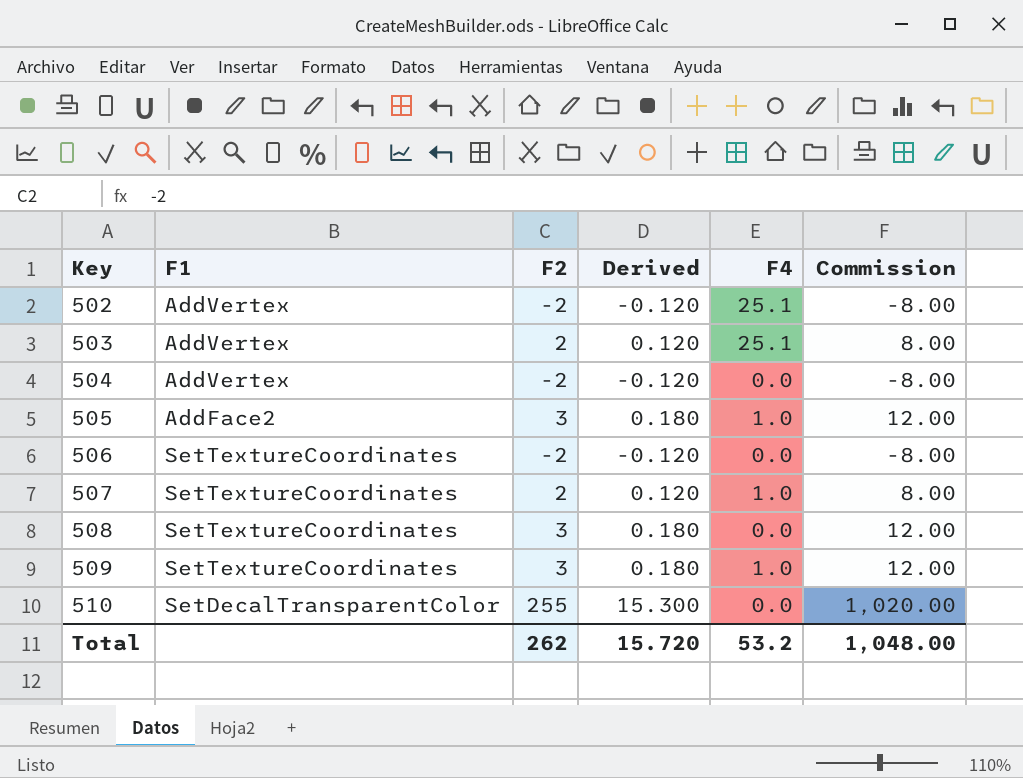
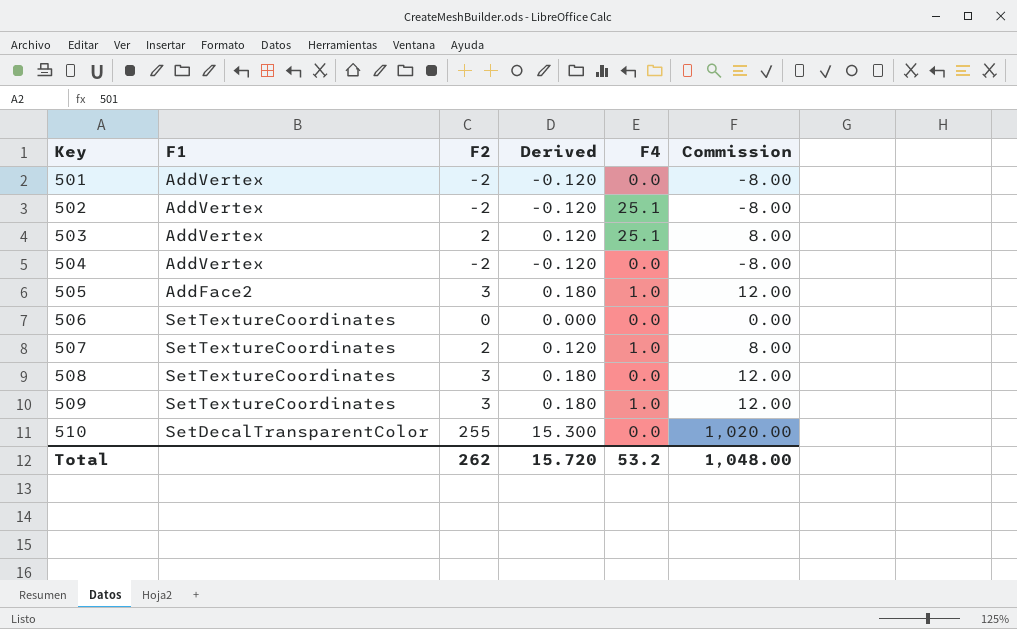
row 501: none -> AddVertex | -2 | -0.120 | 0.0 | -8.00
506 | F2: -2 -> 0
506 | Derived: -0.120 -> 0.000
506 | Commission: -8.00 -> 0.00

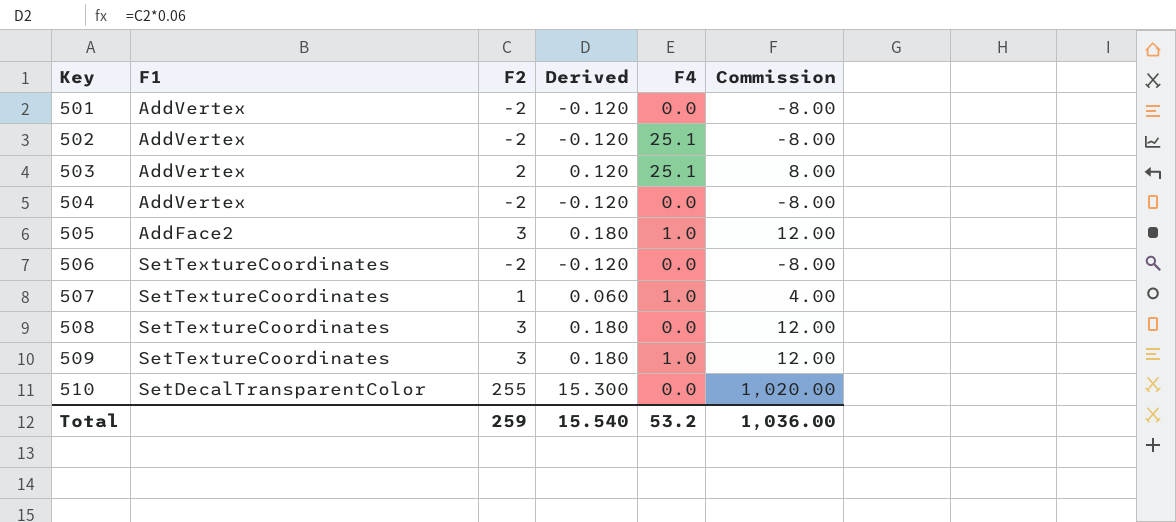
506 | F2: 0 -> -2
506 | Derived: 0.000 -> -0.120
506 | Commission: 0.00 -> -8.00
507 | F2: 2 -> 1
507 | Derived: 0.120 -> 0.060
507 | Commission: 8.00 -> 4.00
Total | F2: 262 -> 259
Total | Derived: 15.720 -> 15.540
Total | Commission: 1,048.00 -> 1,036.00

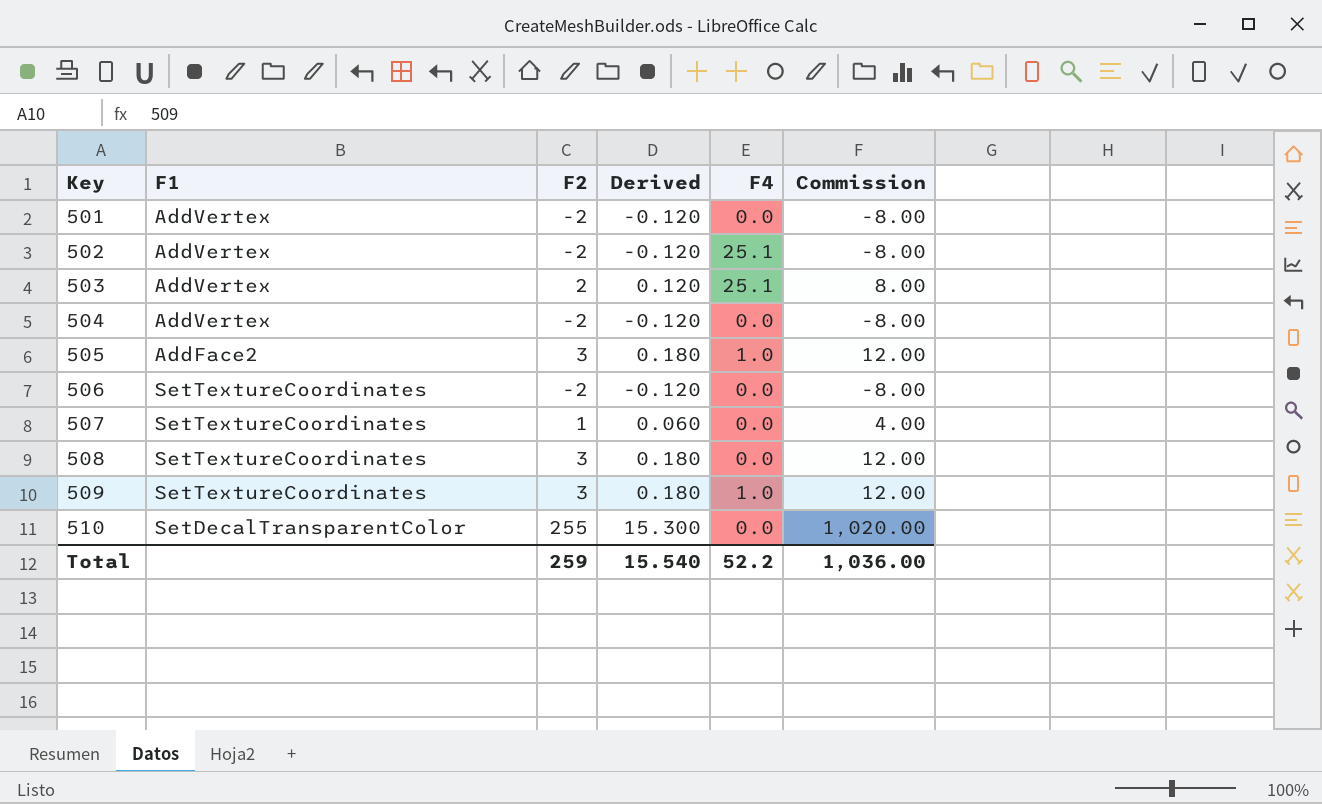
507 | F4: 1.0 -> 0.0
Total | F4: 53.2 -> 52.2

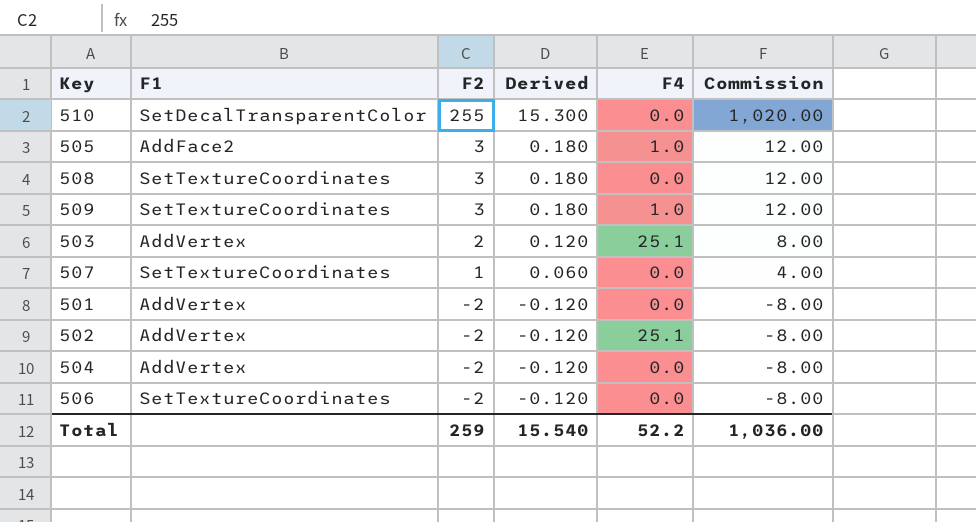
row order: Key ascending -> F2 descending

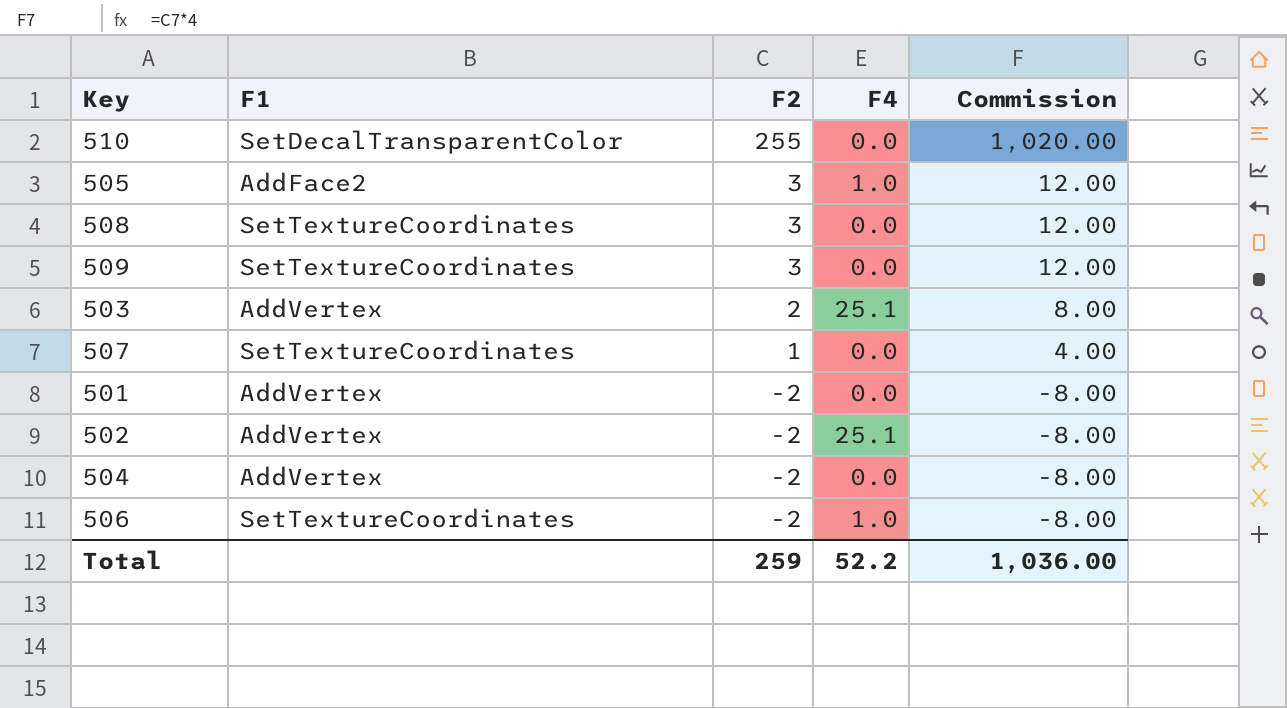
column Derived | formula: [F2] * 0.06 -> none
509 | F4: 1.0 -> 0.0
506 | F4: 0.0 -> 1.0

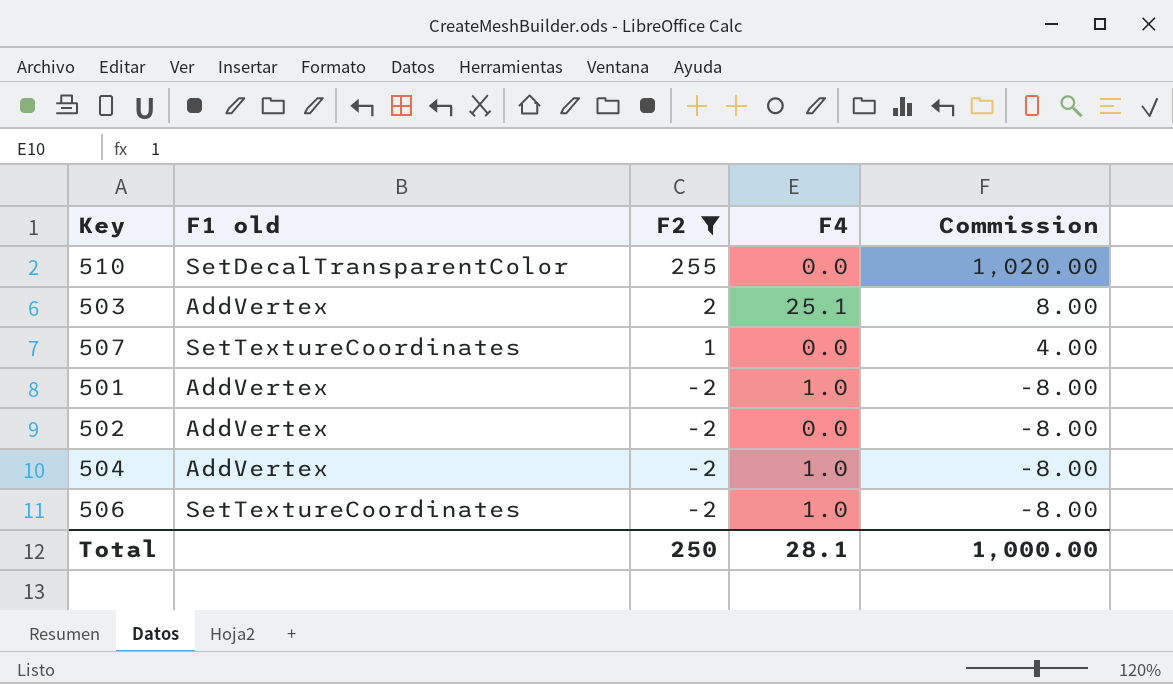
filter: none -> F2 != 3
column name: F1 -> F1 old
501 | F4: 0.0 -> 1.0
502 | F4: 25.1 -> 0.0
504 | F4: 0.0 -> 1.0
Total | F2: 259 -> 250
Total | F4: 52.2 -> 28.1
Total | Commission: 1,036.00 -> 1,000.00

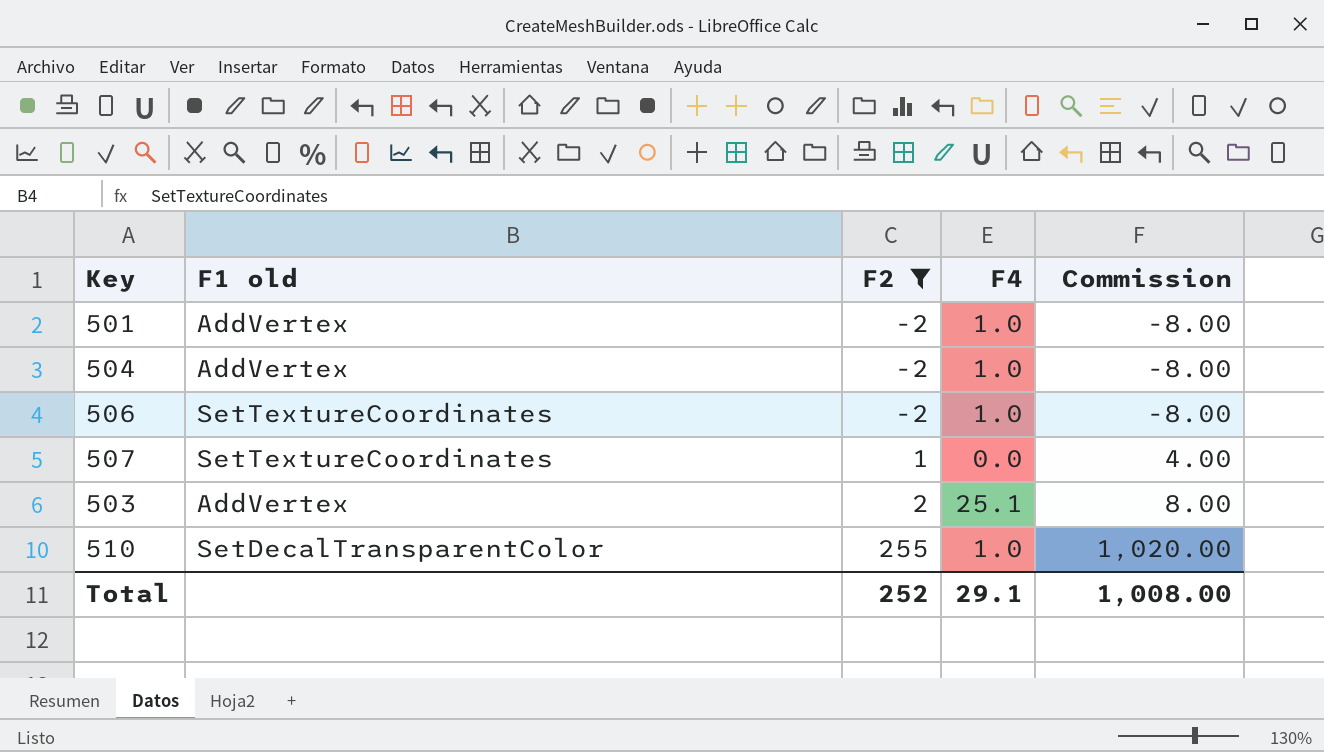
row order: F2 descending -> F2 ascending
row 502: AddVertex | -2 | 0.0 | -8.00 -> none
510 | F4: 0.0 -> 1.0
Total | F2: 250 -> 252
Total | F4: 28.1 -> 29.1
Total | Commission: 1,000.00 -> 1,008.00

